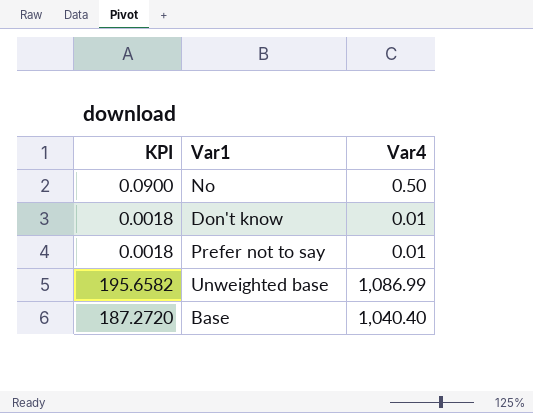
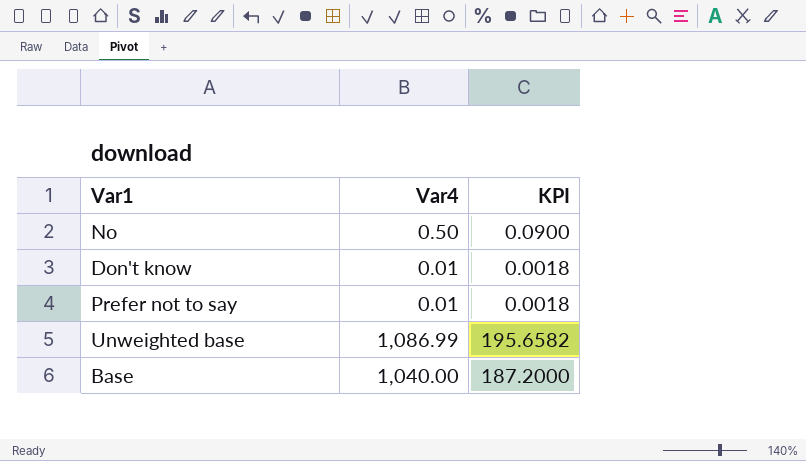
column KPI | position: 1 -> 3
Base | Var4: 1,040.40 -> 1,040.00
Base | KPI: 187.2720 -> 187.2000

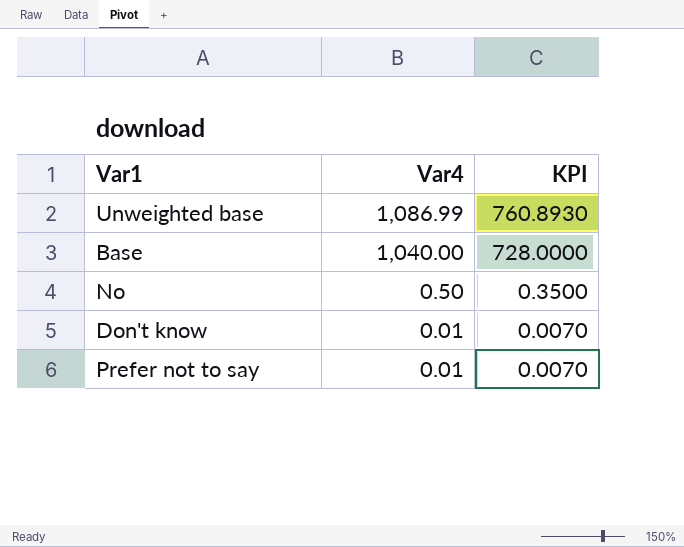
row order: none -> Var4 descending
column KPI | formula: [Var4] * 0.18 -> [Var4] * 0.7

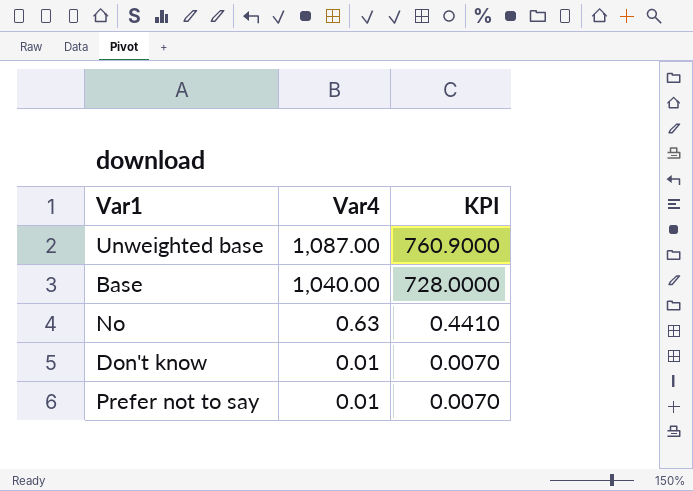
Unweighted base | Var4: 1,086.99 -> 1,087.00
Unweighted base | KPI: 760.8930 -> 760.9000
No | Var4: 0.50 -> 0.63
No | KPI: 0.3500 -> 0.4410

